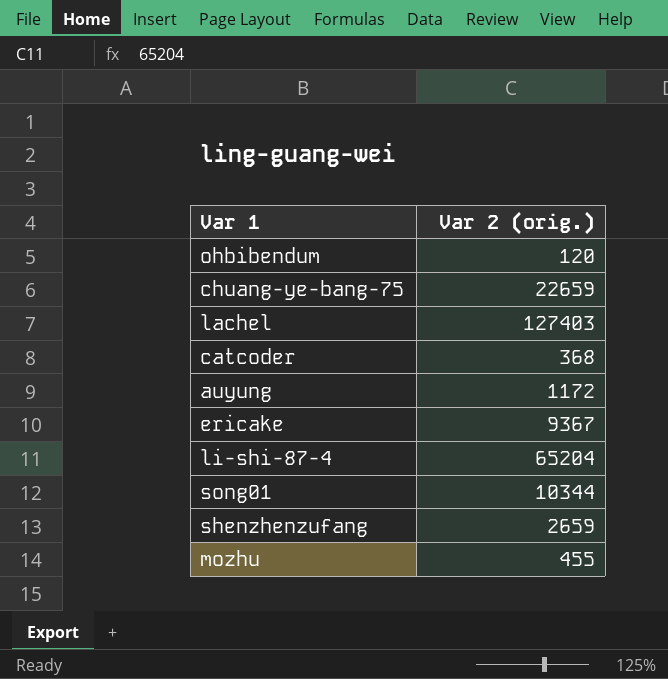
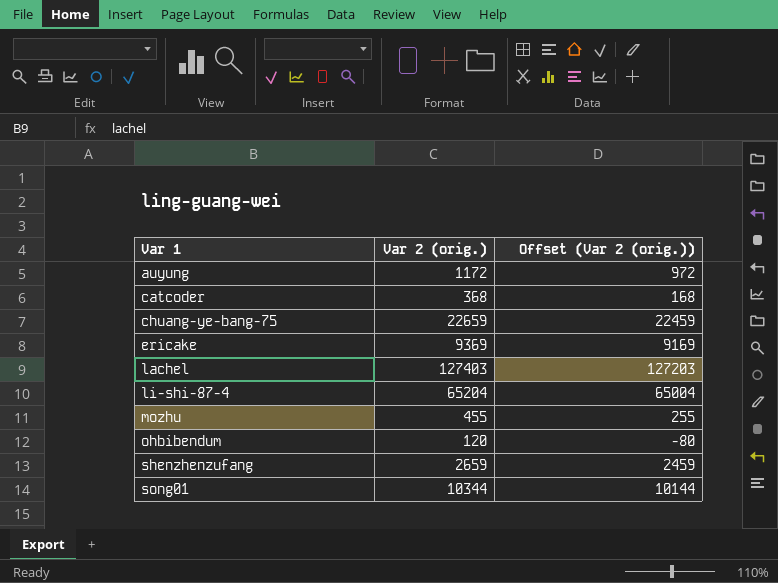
row order: none -> Var 1 ascending
column Offset (Var 2 (orig.)) | formula: none -> [Var 2 (orig.)] - 200
ericake | Var 2 (orig.): 9367 -> 9369

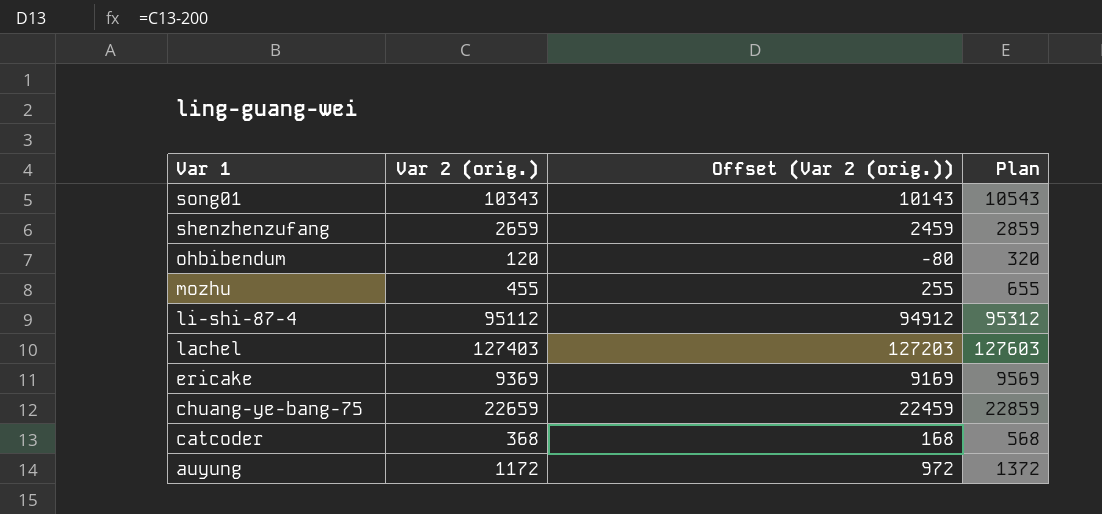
row order: Var 1 ascending -> Var 1 descending
column Plan | formula: none -> [Var 2 (orig.)] + 200
song01 | Var 2 (orig.): 10344 -> 10343
song01 | Offset (Var 2 (orig.)): 10144 -> 10143
li-shi-87-4 | Var 2 (orig.): 65204 -> 95112
li-shi-87-4 | Offset (Var 2 (orig.)): 65004 -> 94912

